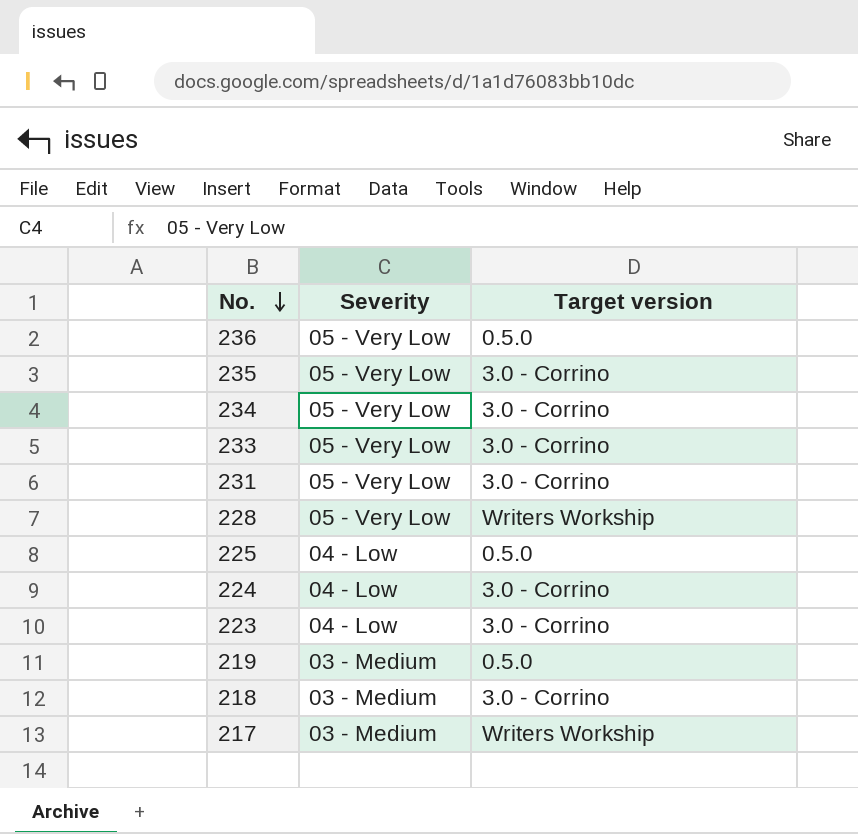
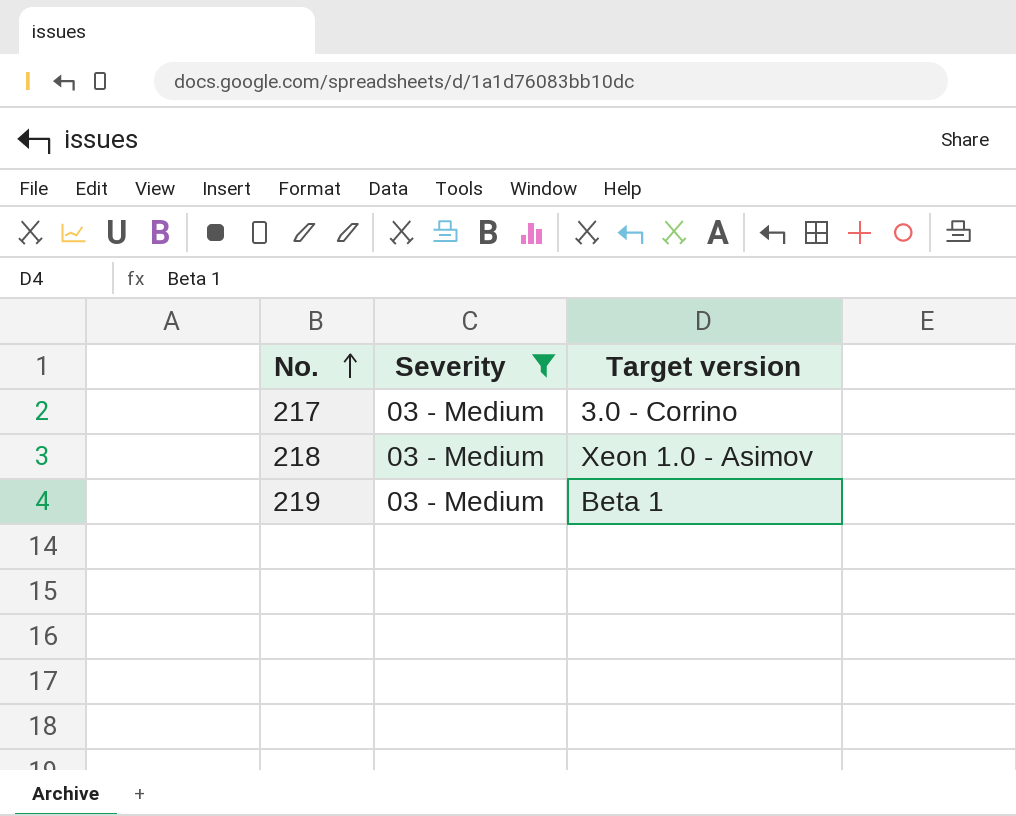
filter: none -> Severity = 03 - Medium
row order: No. descending -> No. ascending
217 | Target version: Writers Workship -> 3.0 - Corrino
218 | Target version: 3.0 - Corrino -> Xeon 1.0 - Asimov
219 | Target version: 0.5.0 -> Beta 1

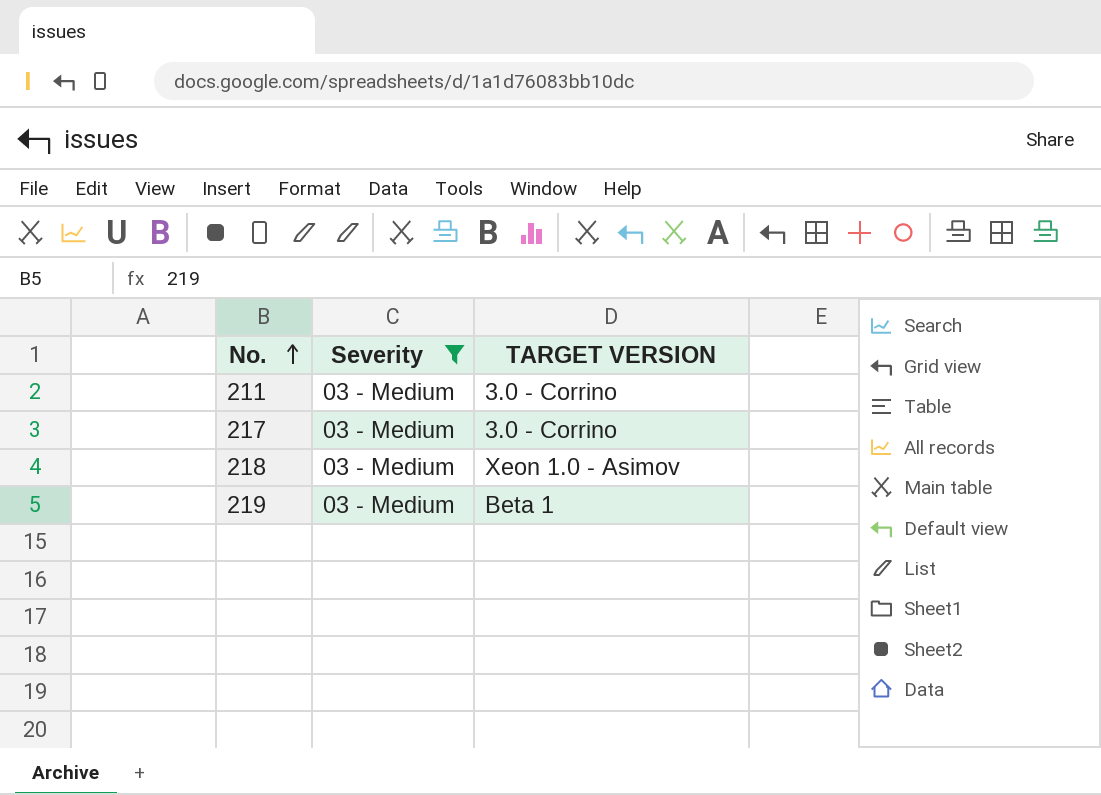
column name: Target version -> TARGET VERSION
row 211: none -> 03 - Medium | 3.0 - Corrino

